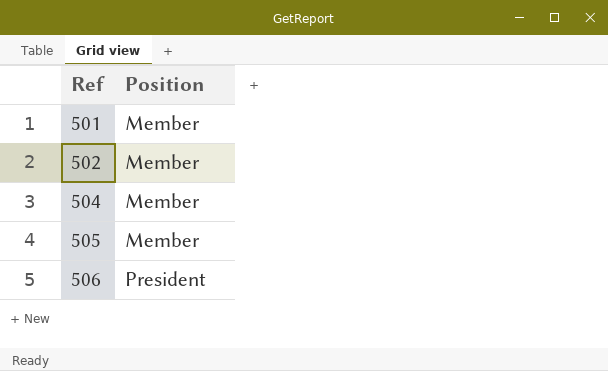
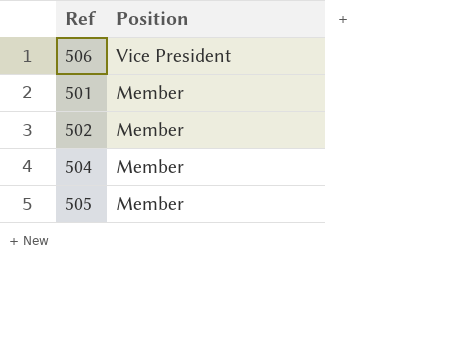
row order: Ref ascending -> Position descending
506 | Position: President -> Vice President

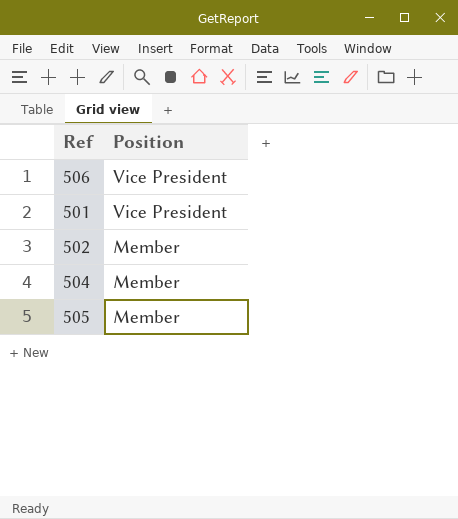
501 | Position: Member -> Vice President

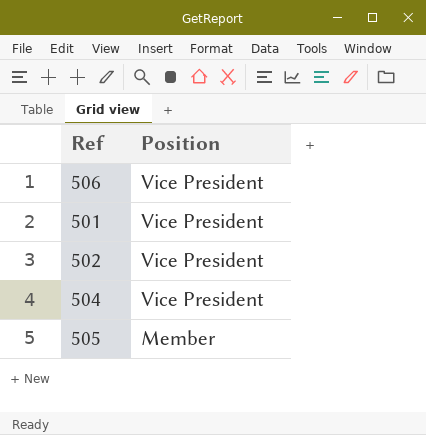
502 | Position: Member -> Vice President
504 | Position: Member -> Vice President

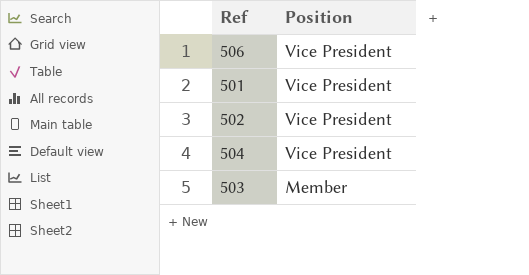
row 505: Member -> none
row 503: none -> Member

